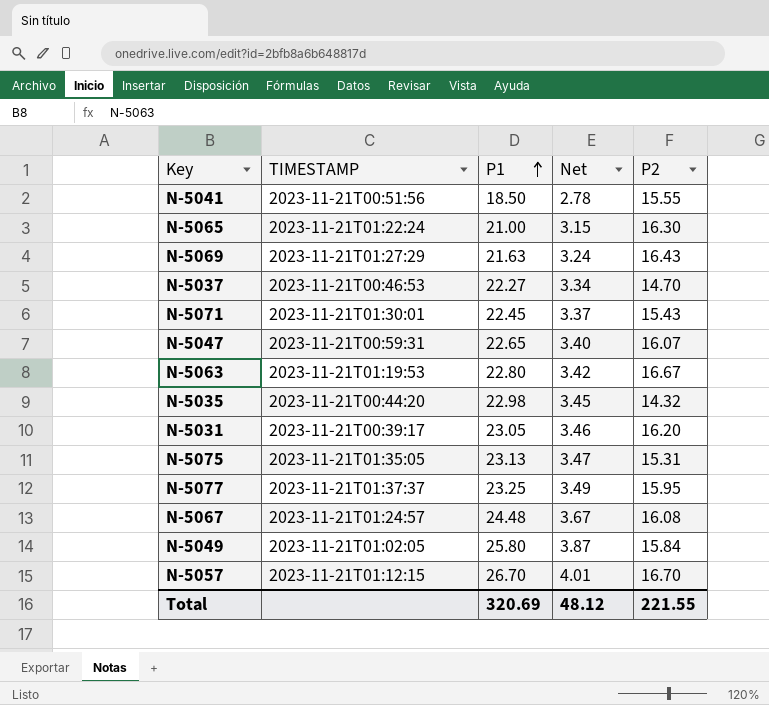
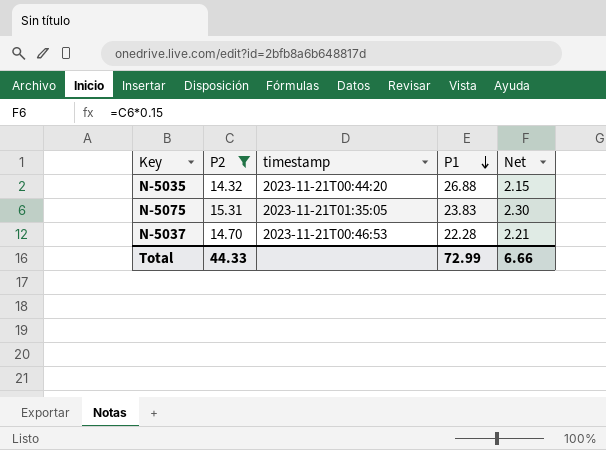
filter: none -> P2 <= 15.31
row order: P1 ascending -> P1 descending
column P2 | position: 5 -> 2
column name: TIMESTAMP -> timestamp
column Net | formula: [P1] * 0.15 -> [P2] * 0.15
N-5035 | P1: 22.98 -> 26.88
N-5075 | P1: 23.13 -> 23.83
N-5037 | P1: 22.27 -> 22.28
Total | P2: 221.55 -> 44.33
Total | P1: 320.69 -> 72.99
Total | Net: 48.12 -> 6.66

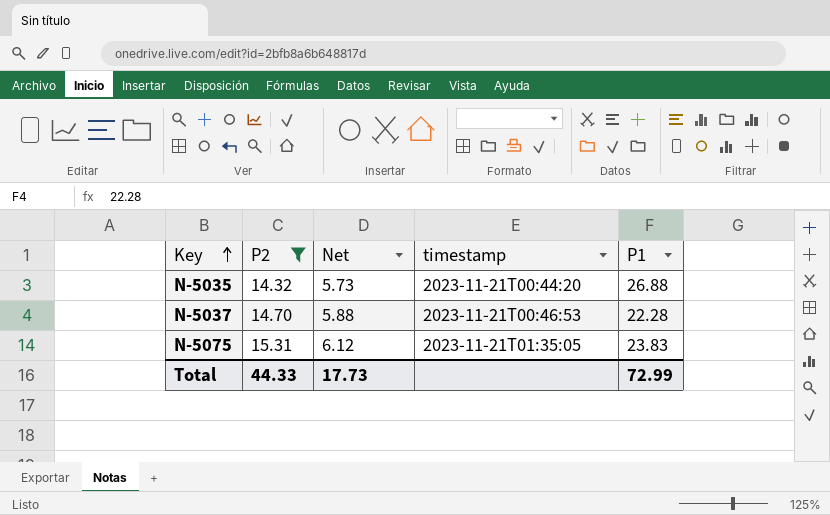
row order: P1 descending -> Key ascending
column Net | formula: [P2] * 0.15 -> [P2] * 0.4
column Net | position: 5 -> 3
Total | Net: 6.66 -> 17.73

